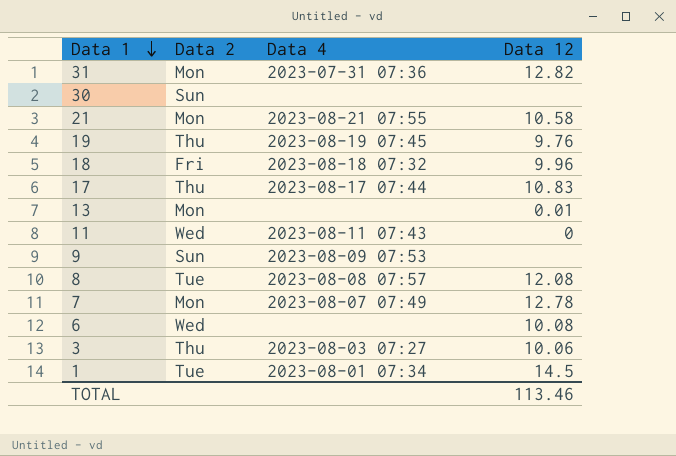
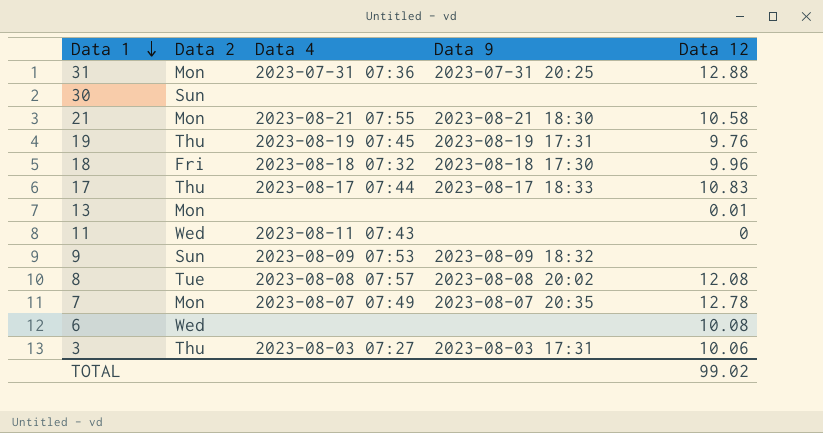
column Data 9 | position: none -> 4
row 1: Tue | 2023-08-01 07:34 | 14.5 -> none
31 | Data 12: 12.82 -> 12.88
TOTAL | Data 12: 113.46 -> 99.02

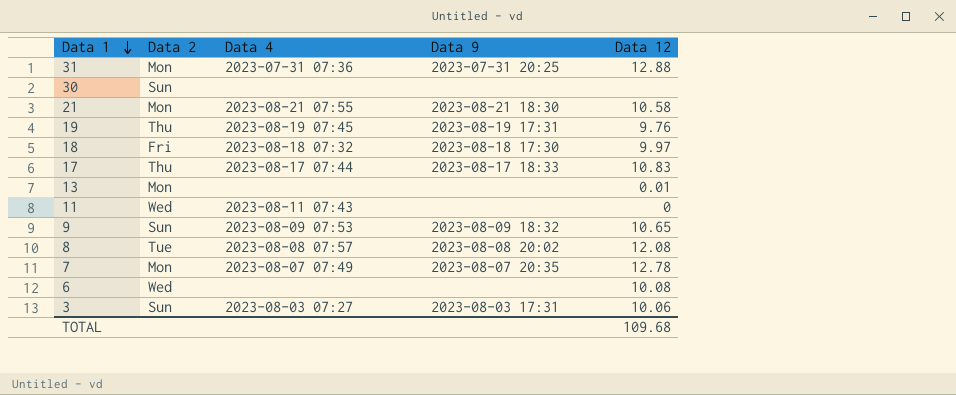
18 | Data 12: 9.96 -> 9.97
9 | Data 12: none -> 10.65
3 | Data 2: Thu -> Sun
TOTAL | Data 12: 99.02 -> 109.68

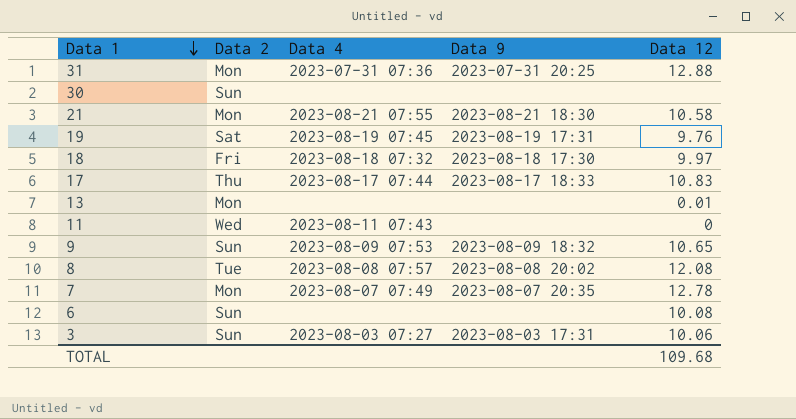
19 | Data 2: Thu -> Sat
6 | Data 2: Wed -> Sun

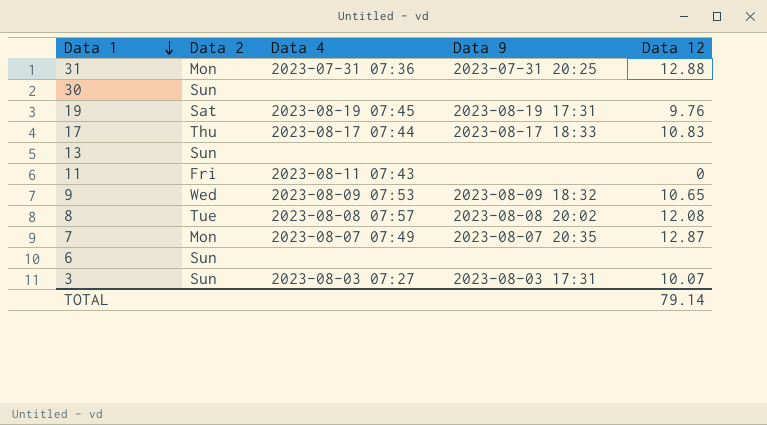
row 21: Mon | 2023-08-21 07:55 | 2023-08-21 18:30 | 10.58 -> none
row 18: Fri | 2023-08-18 07:32 | 2023-08-18 17:30 | 9.97 -> none
13 | Data 2: Mon -> Sun
13 | Data 12: 0.01 -> none
11 | Data 2: Wed -> Fri
9 | Data 2: Sun -> Wed
7 | Data 12: 12.78 -> 12.87
6 | Data 12: 10.08 -> none
3 | Data 12: 10.06 -> 10.07
TOTAL | Data 12: 109.68 -> 79.14

